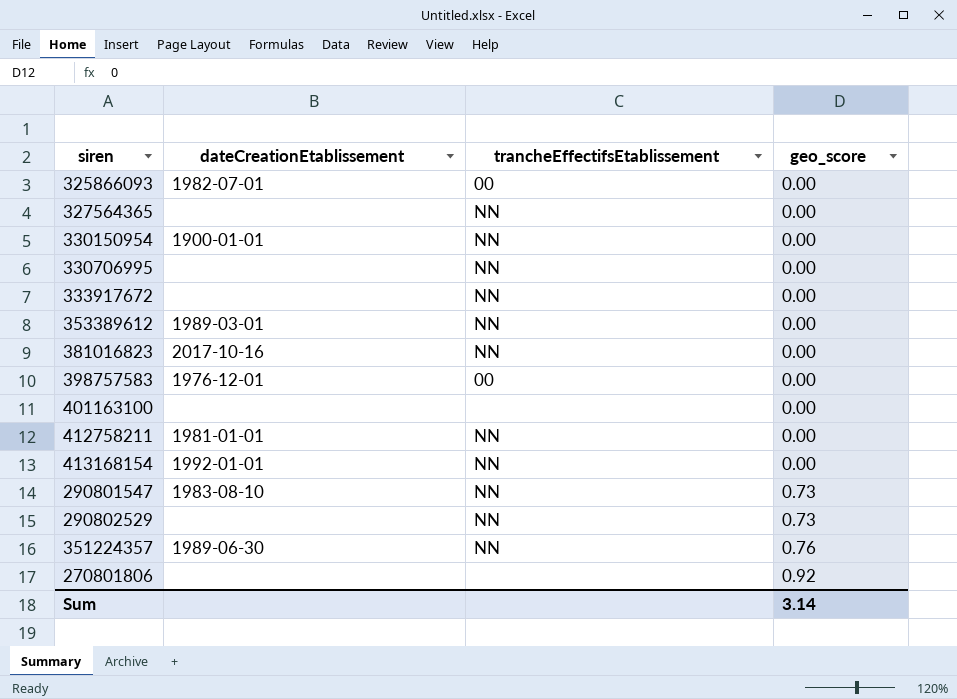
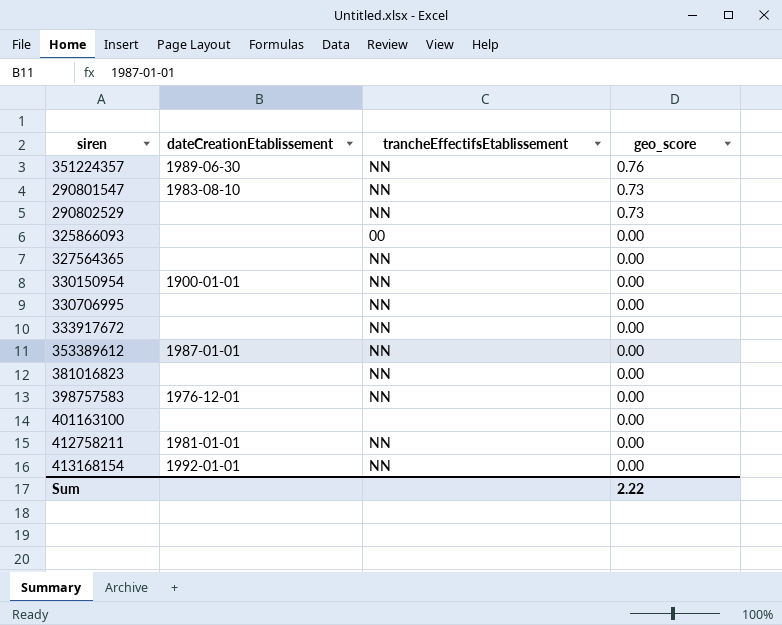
row order: geo_score ascending -> geo_score descending
row 270801806: none | none | 0.92 -> none
325866093 | dateCreationEtablissement: 1982-07-01 -> none
353389612 | dateCreationEtablissement: 1989-03-01 -> 1987-01-01
381016823 | dateCreationEtablissement: 2017-10-16 -> none
398757583 | trancheEffectifsEtablissement: 00 -> NN
Sum | geo_score: 3.14 -> 2.22

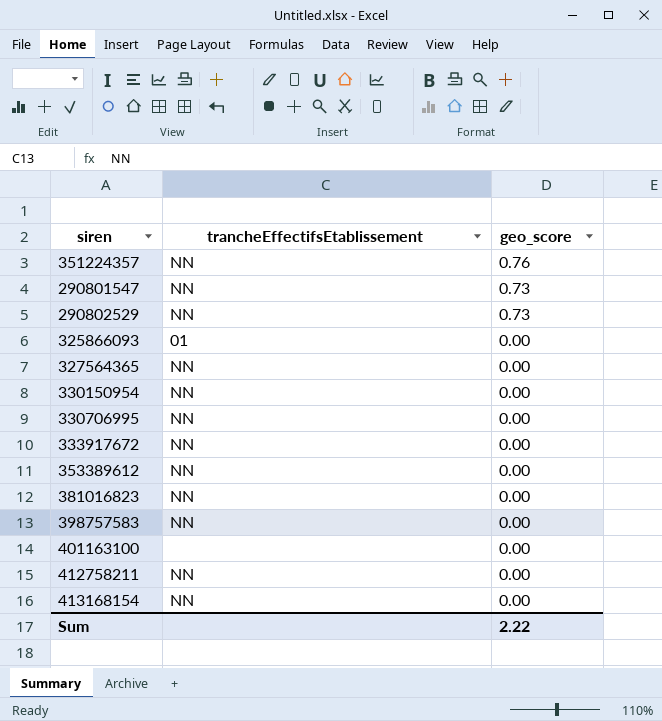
column dateCreationEtablissement | position: 2 -> none
325866093 | trancheEffectifsEtablissement: 00 -> 01

